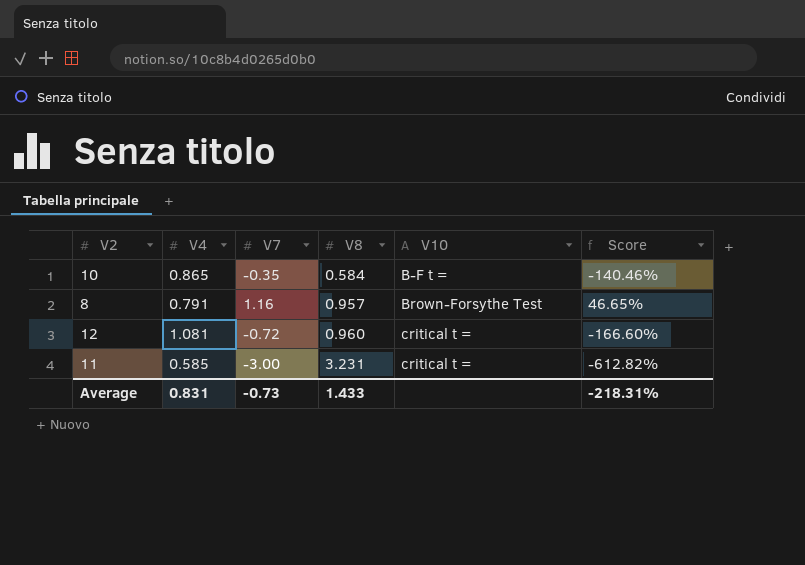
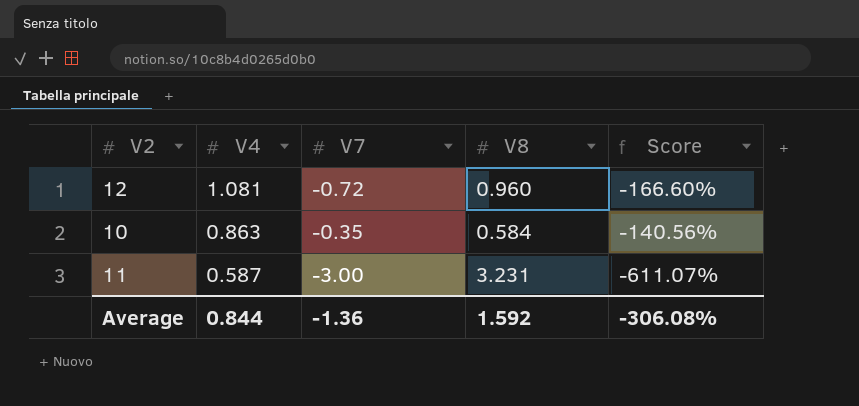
row order: V8 ascending -> V4 descending
column V10 | position: 5 -> none
row 8: 0.791 | 1.16 | 0.957 | Brown-Forsythe Test | 46.65% -> none
10 | V4: 0.865 -> 0.863
10 | Score: -140.46% -> -140.56%
11 | V4: 0.585 -> 0.587
11 | Score: -612.82% -> -611.07%
Average | V4: 0.831 -> 0.844
Average | V7: -0.73 -> -1.36
Average | V8: 1.433 -> 1.592
Average | Score: -218.31% -> -306.08%

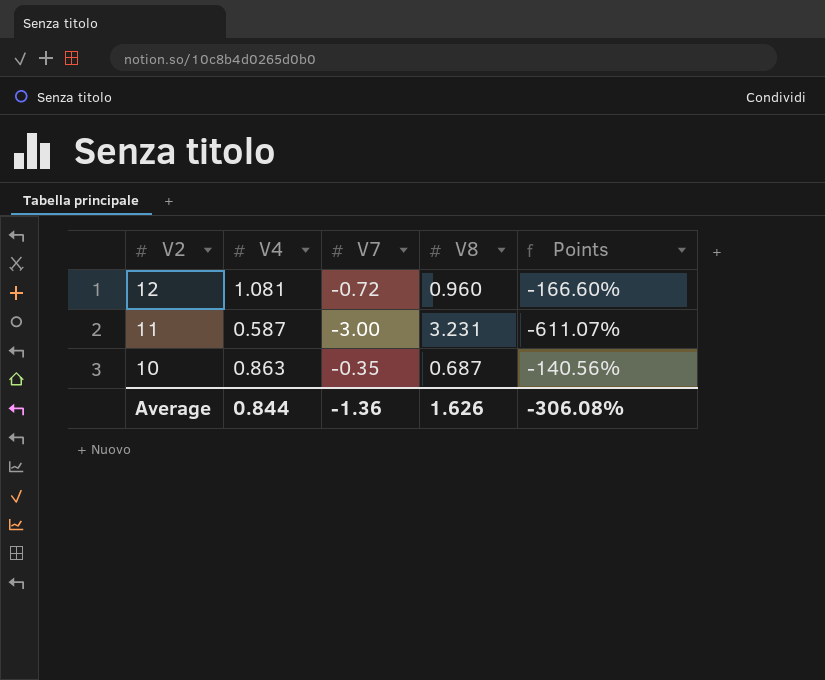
row order: V4 descending -> V2 descending
column name: Score -> Points
10 | V8: 0.584 -> 0.687
Average | V8: 1.592 -> 1.626

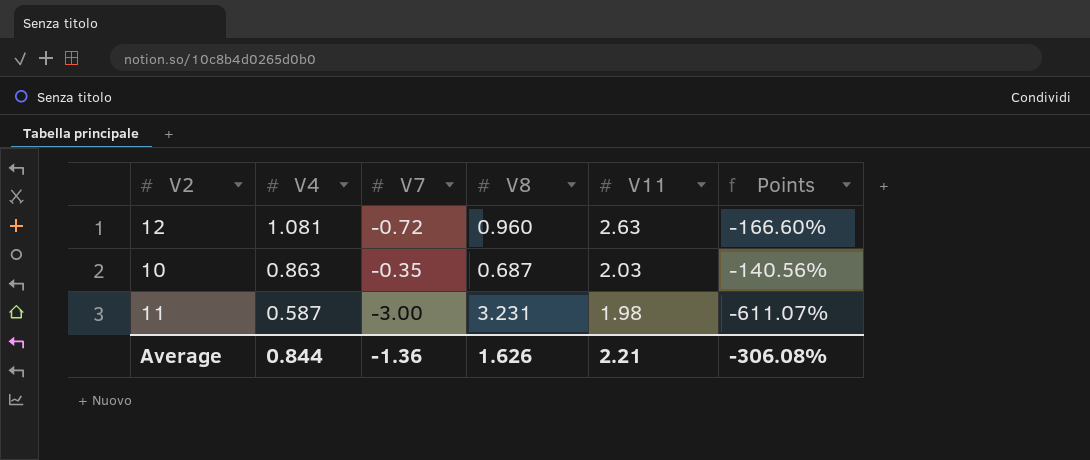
row order: V2 descending -> V4 descending
column V11 | position: none -> 5

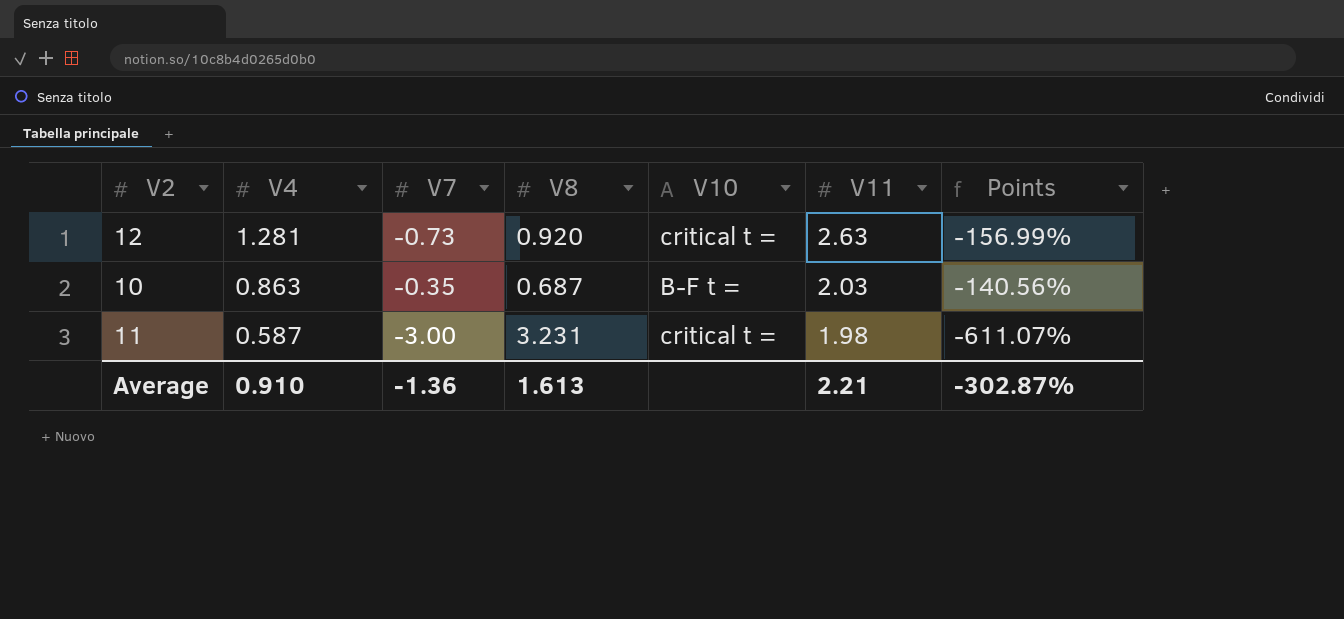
column V10 | position: none -> 5
12 | V4: 1.081 -> 1.281
12 | V7: -0.72 -> -0.73
12 | V8: 0.960 -> 0.920
12 | Points: -166.60% -> -156.99%
Average | V4: 0.844 -> 0.910
Average | V8: 1.626 -> 1.613
Average | Points: -306.08% -> -302.87%

